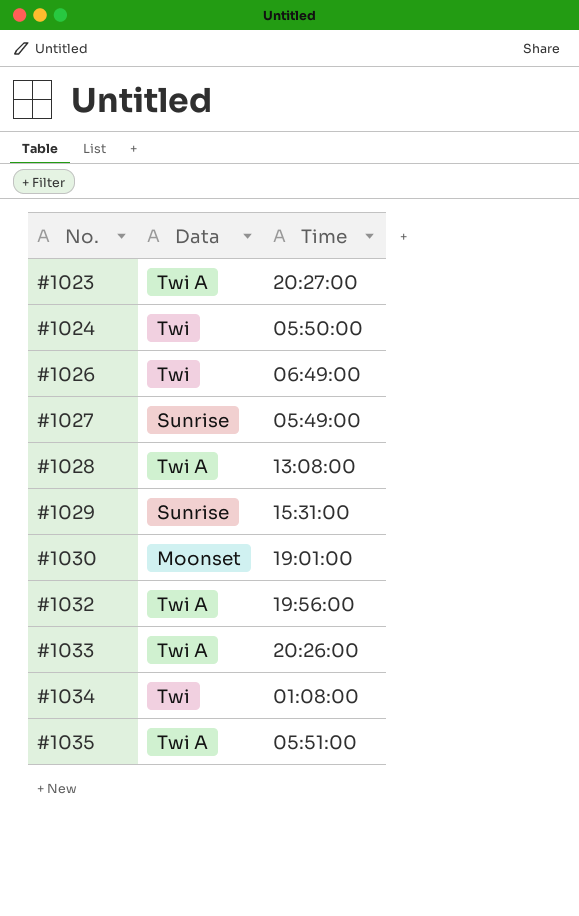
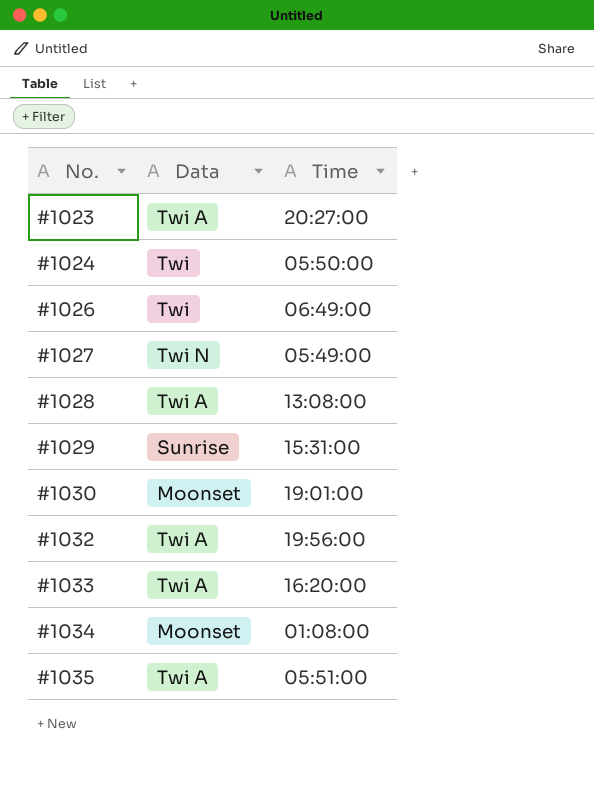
#1027 | Data: Sunrise -> Twi N
#1033 | Time: 20:26:00 -> 16:20:00
#1034 | Data: Twi -> Moonset

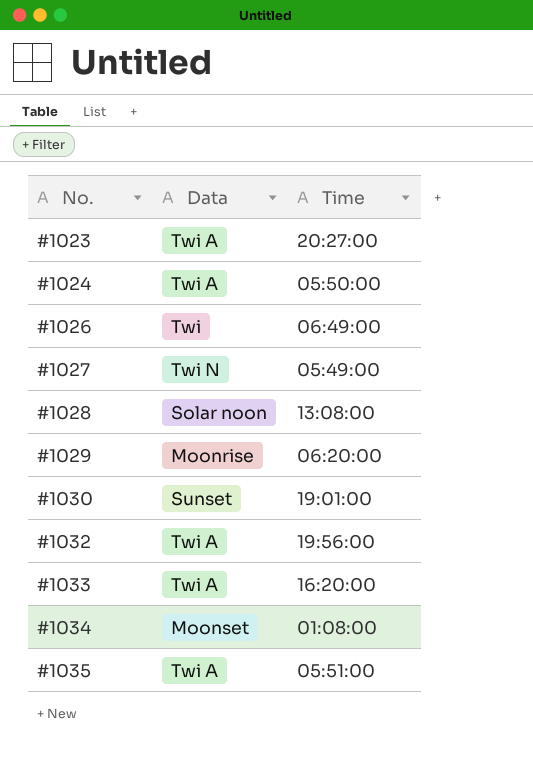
#1024 | Data: Twi -> Twi A
#1028 | Data: Twi A -> Solar noon
#1029 | Data: Sunrise -> Moonrise
#1029 | Time: 15:31:00 -> 06:20:00
#1030 | Data: Moonset -> Sunset

